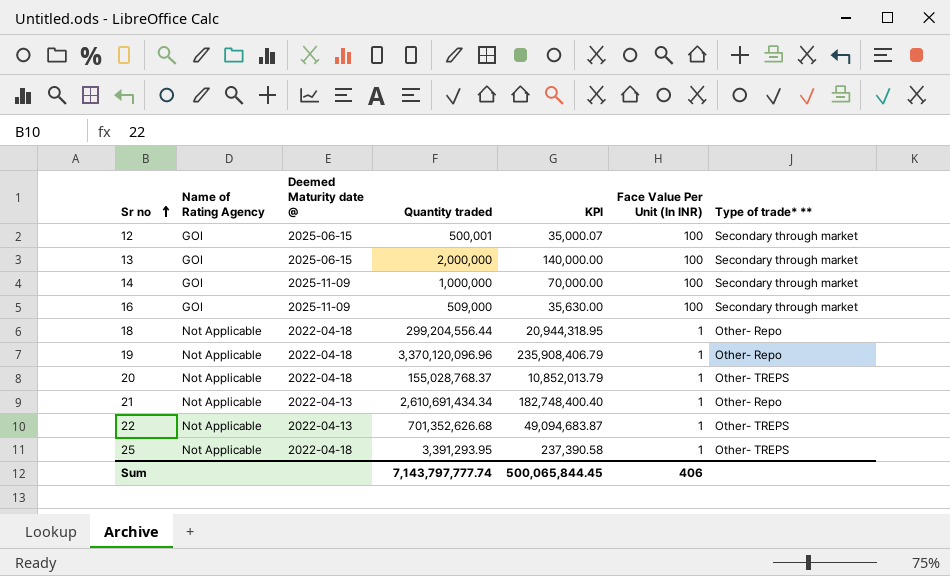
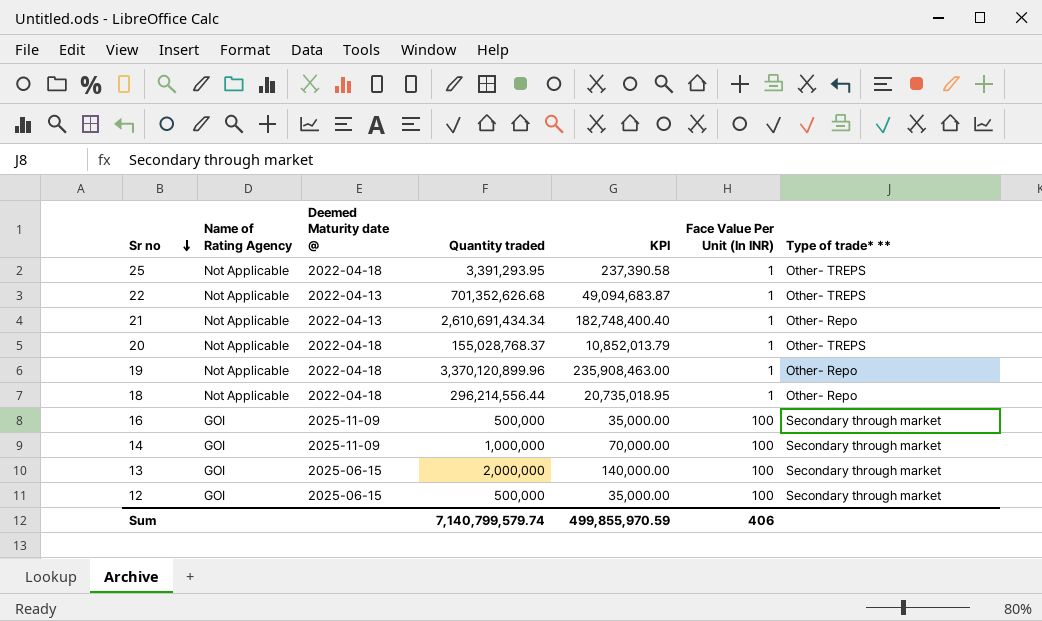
row order: Sr no ascending -> Sr no descending
19 | Quantity traded: 3,370,120,096.96 -> 3,370,120,899.96
19 | KPI: 235,908,406.79 -> 235,908,463.00
18 | Quantity traded: 299,204,556.44 -> 296,214,556.44
18 | KPI: 20,944,318.95 -> 20,735,018.95
16 | Quantity traded: 509,000 -> 500,000
16 | KPI: 35,630.00 -> 35,000.00
12 | Quantity traded: 500,001 -> 500,000
12 | KPI: 35,000.07 -> 35,000.00
Sum | Quantity traded: 7,143,797,777.74 -> 7,140,799,579.74
Sum | KPI: 500,065,844.45 -> 499,855,970.59

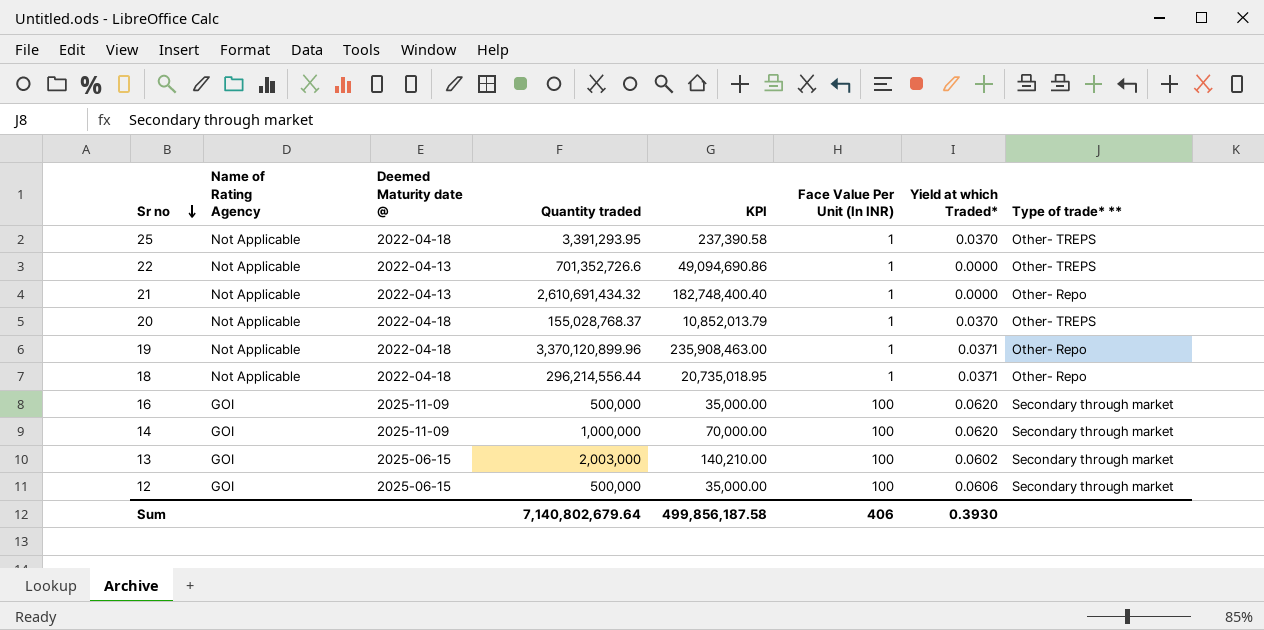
column Yield at which Traded* | position: none -> 7
22 | Quantity traded: 701,352,626.68 -> 701,352,726.6
22 | KPI: 49,094,683.87 -> 49,094,690.86
21 | Quantity traded: 2,610,691,434.34 -> 2,610,691,434.32
13 | Quantity traded: 2,000,000 -> 2,003,000
13 | KPI: 140,000.00 -> 140,210.00
Sum | Quantity traded: 7,140,799,579.74 -> 7,140,802,679.64
Sum | KPI: 499,855,970.59 -> 499,856,187.58

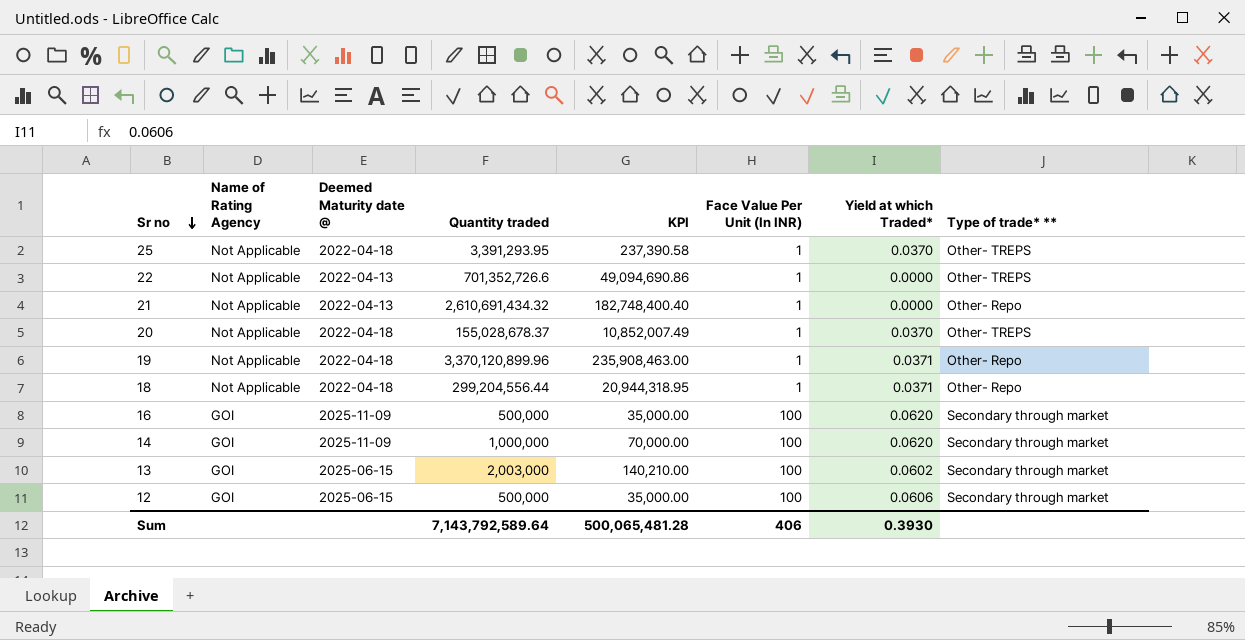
20 | Quantity traded: 155,028,768.37 -> 155,028,678.37
20 | KPI: 10,852,013.79 -> 10,852,007.49
18 | Quantity traded: 296,214,556.44 -> 299,204,556.44
18 | KPI: 20,735,018.95 -> 20,944,318.95
Sum | Quantity traded: 7,140,802,679.64 -> 7,143,792,589.64
Sum | KPI: 499,856,187.58 -> 500,065,481.28

